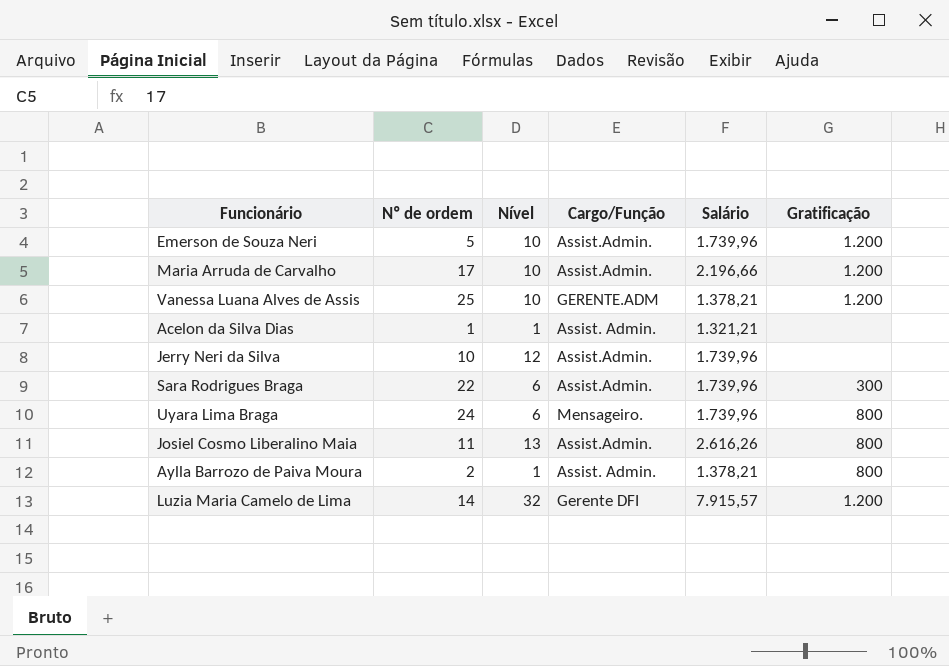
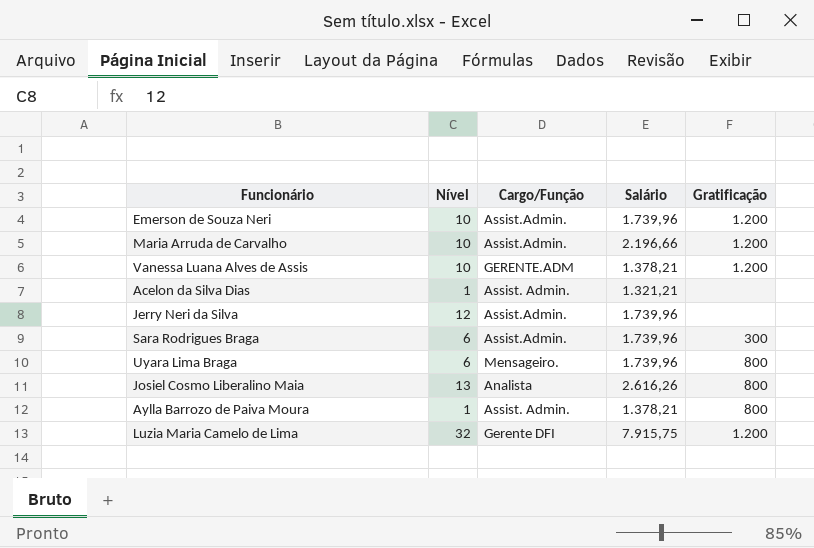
column Nº de ordem | position: 2 -> none
Josiel Cosmo Liberalino Maia | Cargo/Função: Assist.Admin. -> Analista
Luzia Maria Camelo de Lima | Salário: 7.915,57 -> 7.915,75

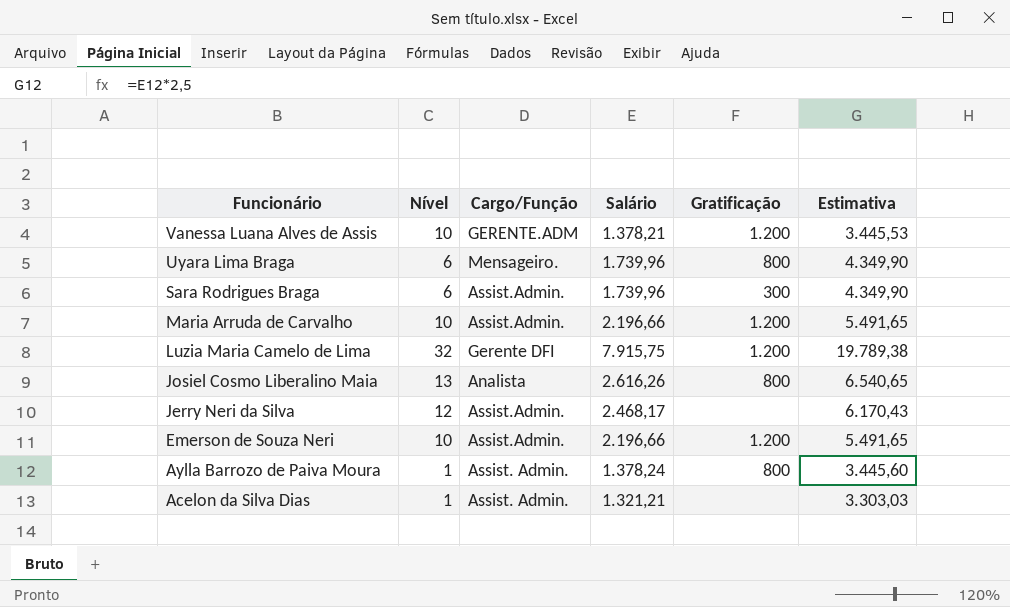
row order: none -> Funcionário descending
column Estimativa | formula: none -> [Salário] * 2,5
Jerry Neri da Silva | Salário: 1.739,96 -> 2.468,17
Emerson de Souza Neri | Salário: 1.739,96 -> 2.196,66
Aylla Barrozo de Paiva Moura | Salário: 1.378,21 -> 1.378,24

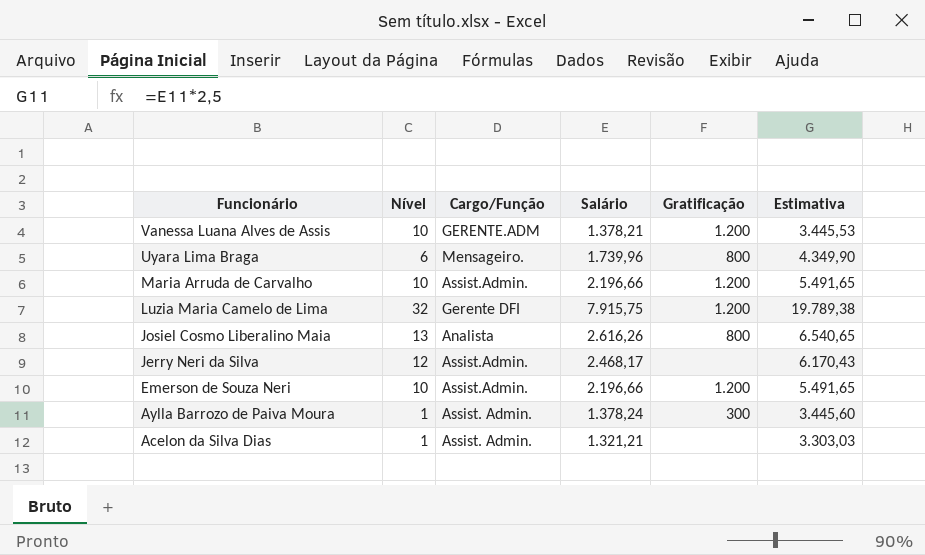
row Sara Rodrigues Braga: 6 | Assist.Admin. | 1.739,96 | 300 | 4.349,90 -> none
Aylla Barrozo de Paiva Moura | Gratificação: 800 -> 300

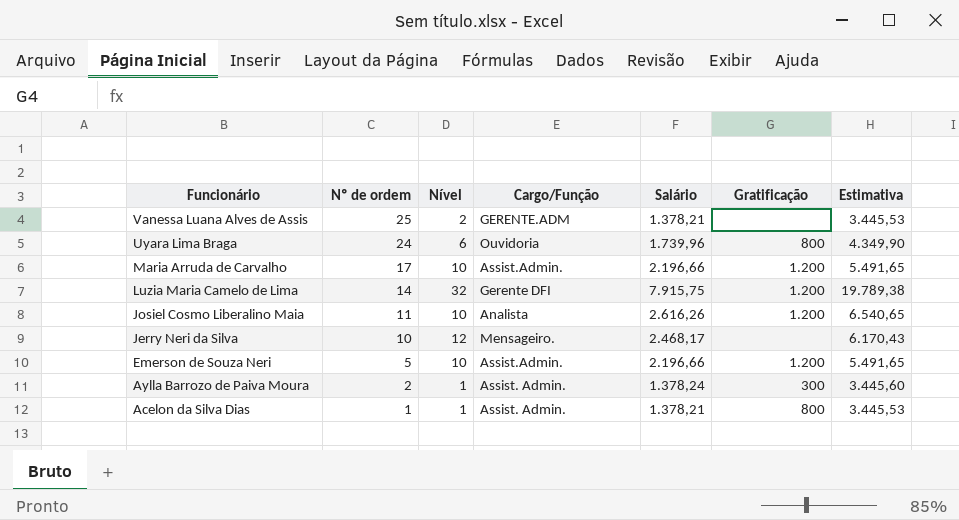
column Nº de ordem | position: none -> 2
Vanessa Luana Alves de Assis | Nível: 10 -> 2
Vanessa Luana Alves de Assis | Gratificação: 1.200 -> none
Uyara Lima Braga | Cargo/Função: Mensageiro. -> Ouvidoria
Josiel Cosmo Liberalino Maia | Nível: 13 -> 10
Josiel Cosmo Liberalino Maia | Gratificação: 800 -> 1.200
Jerry Neri da Silva | Cargo/Função: Assist.Admin. -> Mensageiro.
Acelon da Silva Dias | Salário: 1.321,21 -> 1.378,21
Acelon da Silva Dias | Gratificação: none -> 800
Acelon da Silva Dias | Estimativa: 3.303,03 -> 3.445,53

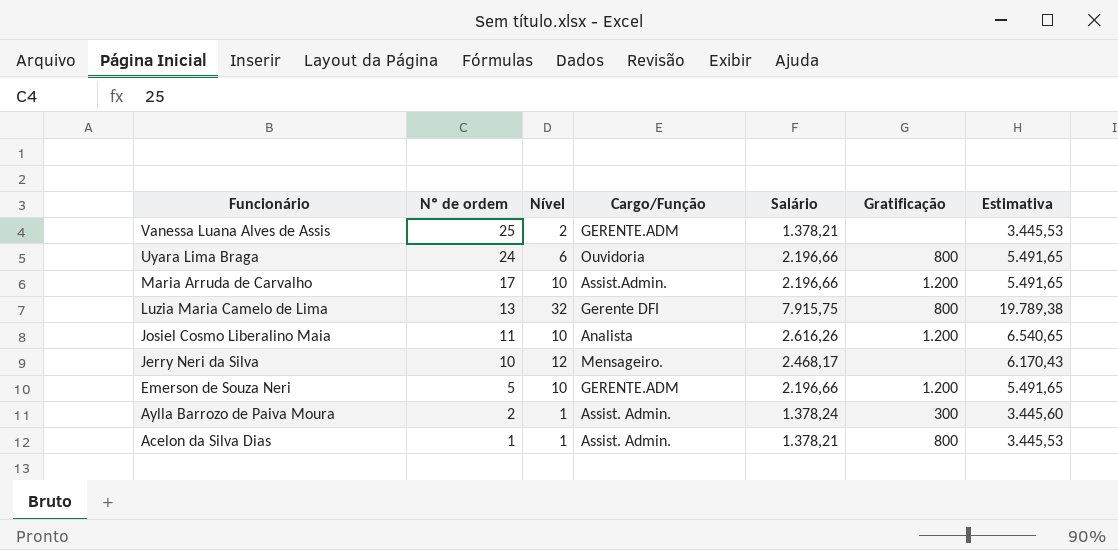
Uyara Lima Braga | Salário: 1.739,96 -> 2.196,66
Uyara Lima Braga | Estimativa: 4.349,90 -> 5.491,65
Luzia Maria Camelo de Lima | Nº de ordem: 14 -> 13
Luzia Maria Camelo de Lima | Gratificação: 1.200 -> 800
Emerson de Souza Neri | Cargo/Função: Assist.Admin. -> GERENTE.ADM

